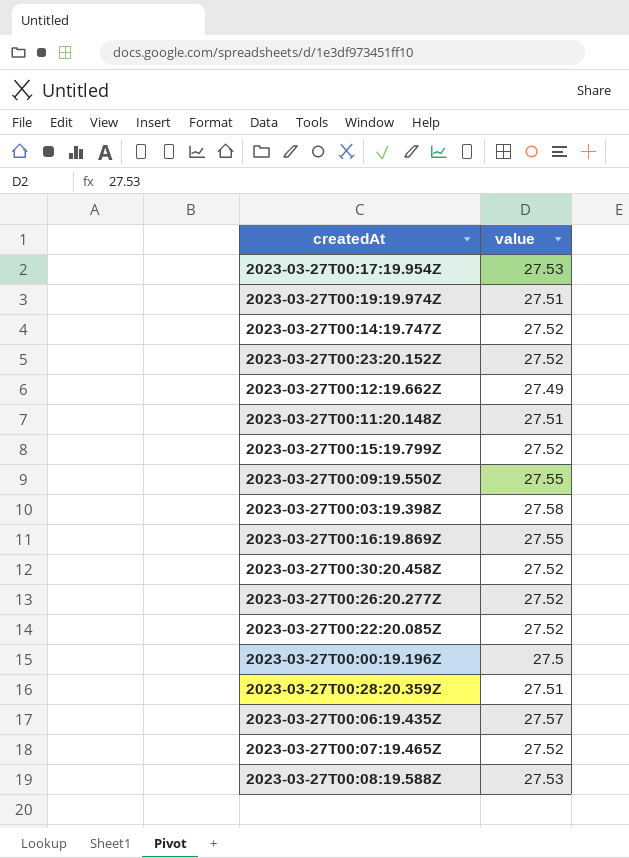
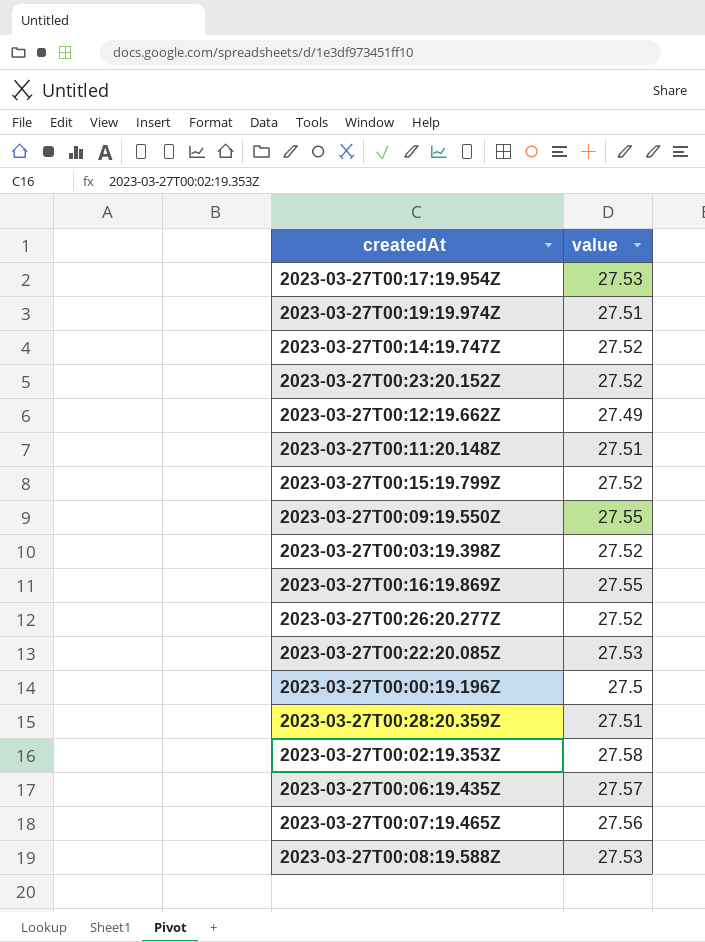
row 2023-03-27T00:30:20.458Z: 27.52 -> none
2023-03-27T00:03:19.398Z | value: 27.58 -> 27.52
2023-03-27T00:22:20.085Z | value: 27.52 -> 27.53
row 2023-03-27T00:02:19.353Z: none -> 27.58
2023-03-27T00:07:19.465Z | value: 27.52 -> 27.56

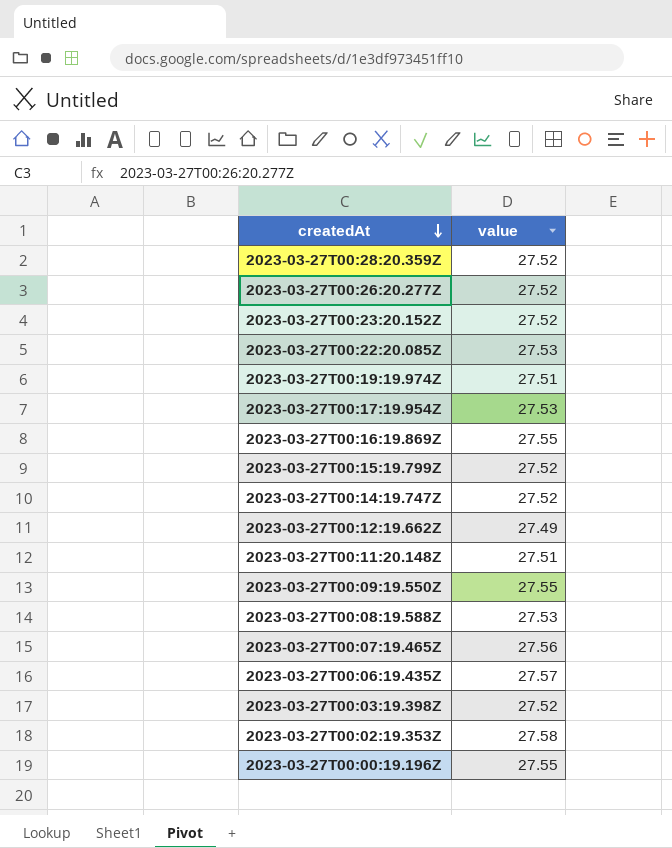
row order: none -> createdAt descending
2023-03-27T00:28:20.359Z | value: 27.51 -> 27.52
2023-03-27T00:00:19.196Z | value: 27.5 -> 27.55

